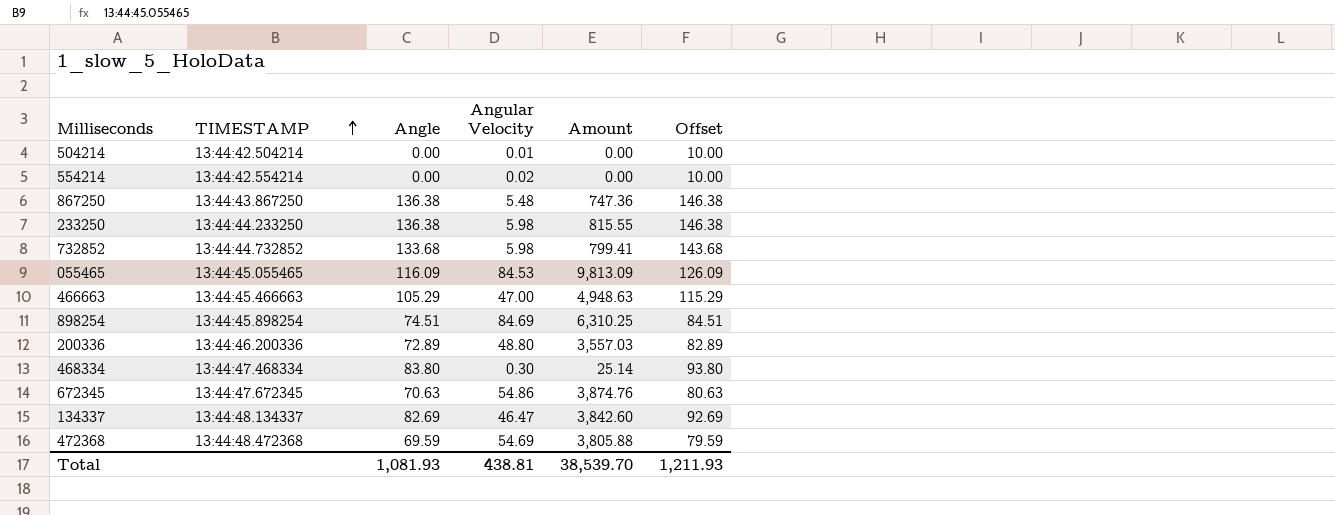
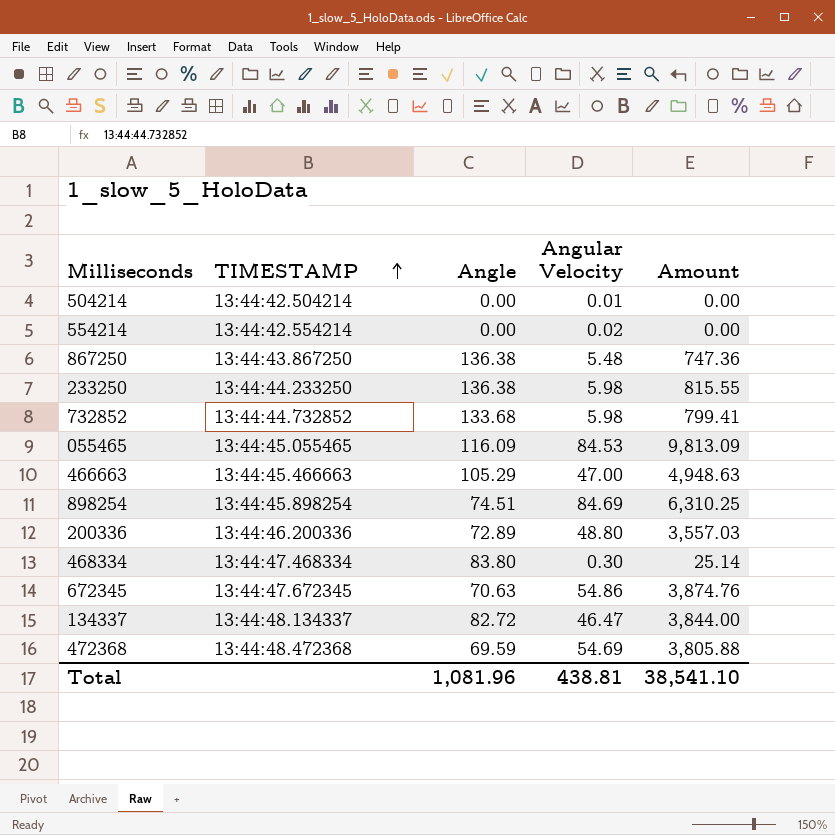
column Offset | formula: [Angle] + 10 -> none
134337 | Angle: 82.69 -> 82.72
134337 | Amount: 3,842.60 -> 3,844.00
Total | Angle: 1,081.93 -> 1,081.96
Total | Amount: 38,539.70 -> 38,541.10

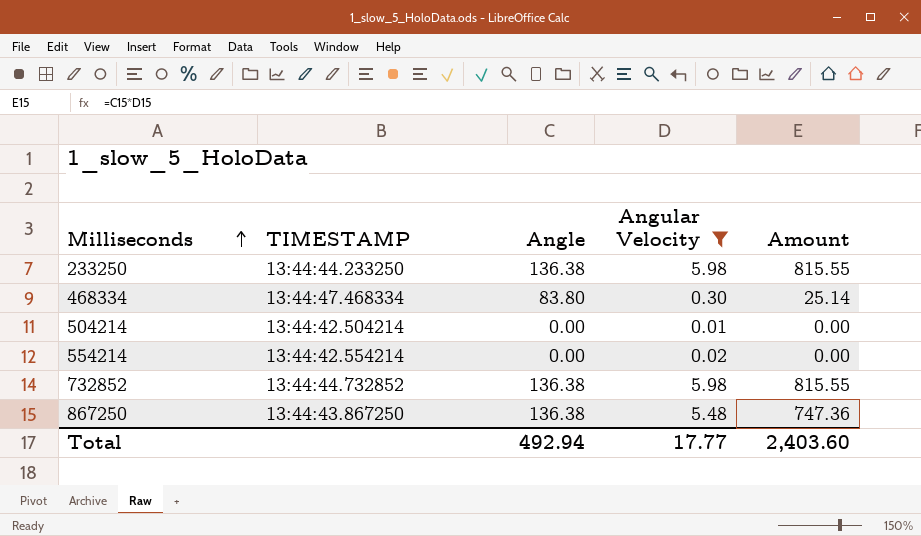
filter: none -> Angular Velocity <= 5.98
row order: TIMESTAMP ascending -> Milliseconds ascending
732852 | Angle: 133.68 -> 136.38
732852 | Amount: 799.41 -> 815.55
Total | Angle: 1,081.96 -> 492.94
Total | Angular Velocity: 438.81 -> 17.77
Total | Amount: 38,541.10 -> 2,403.60

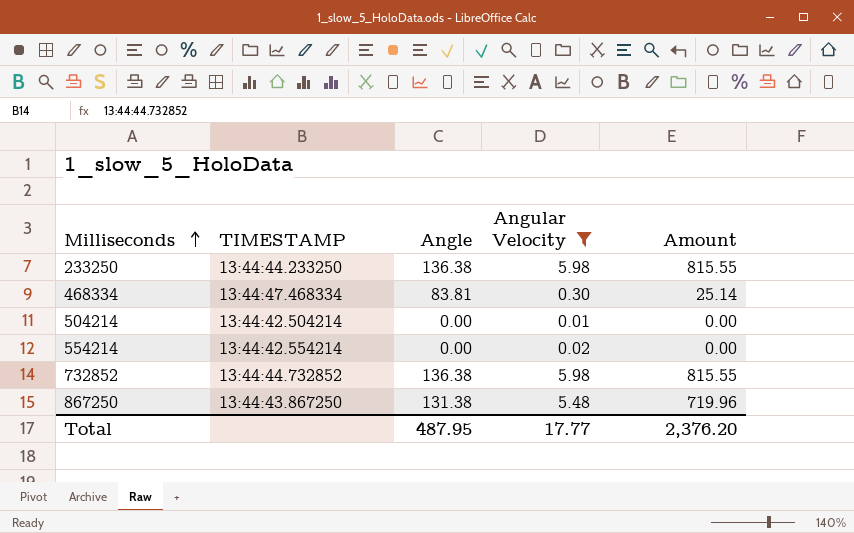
468334 | Angle: 83.80 -> 83.81
867250 | Angle: 136.38 -> 131.38
867250 | Amount: 747.36 -> 719.96
Total | Angle: 492.94 -> 487.95
Total | Amount: 2,403.60 -> 2,376.20

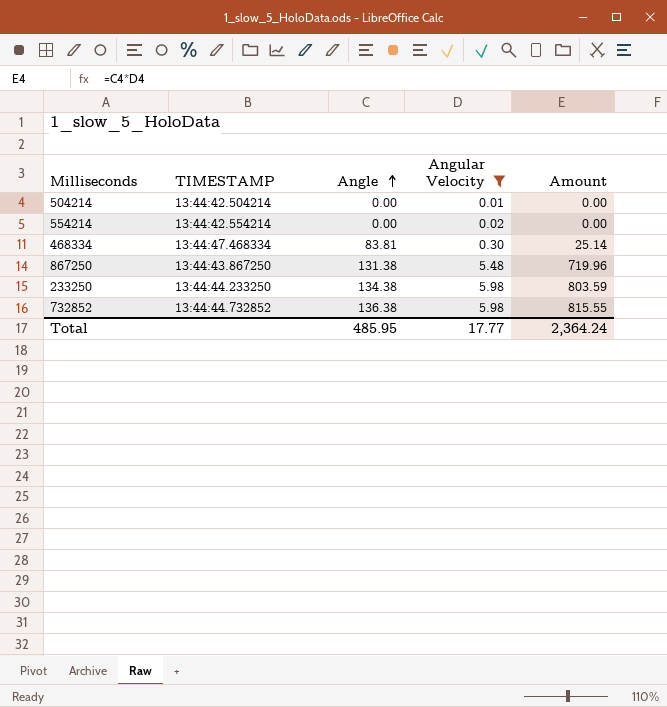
row order: Milliseconds ascending -> Angle ascending
233250 | Angle: 136.38 -> 134.38
233250 | Amount: 815.55 -> 803.59
Total | Angle: 487.95 -> 485.95
Total | Amount: 2,376.20 -> 2,364.24

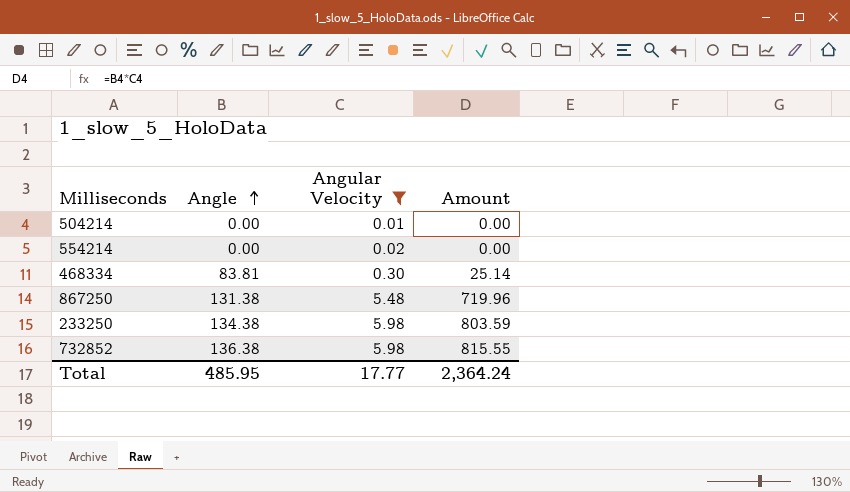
column TIMESTAMP | position: 2 -> none

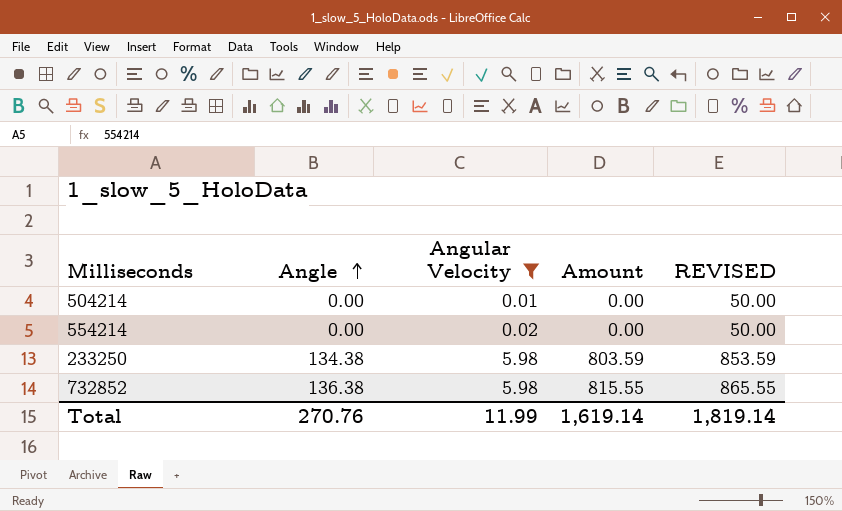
column REVISED | formula: none -> [Amount] + 50
row 468334: 83.81 | 0.30 | 25.14 -> none
row 867250: 131.38 | 5.48 | 719.96 -> none
Total | Angle: 485.95 -> 270.76
Total | Angular Velocity: 17.77 -> 11.99
Total | Amount: 2,364.24 -> 1,619.14

